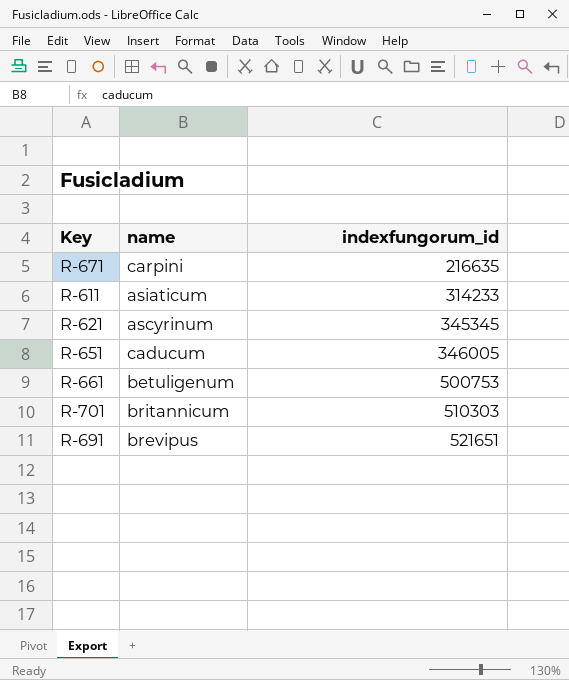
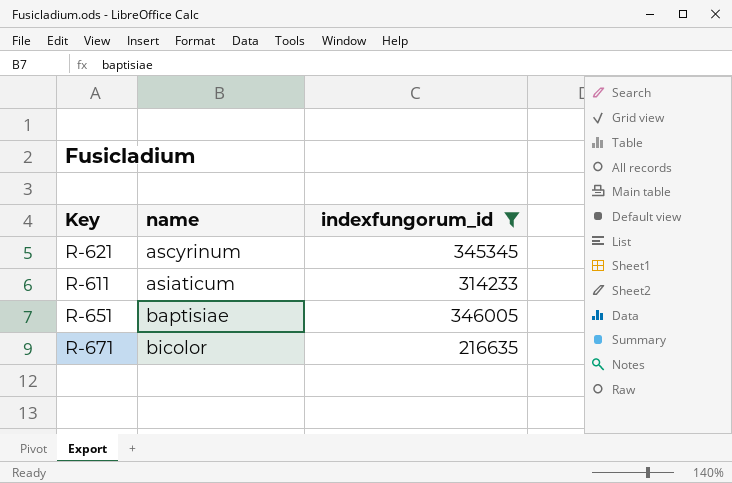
filter: none -> indexfungorum_id <= 346005
row order: indexfungorum_id ascending -> name ascending
R-651 | name: caducum -> baptisiae
R-671 | name: carpini -> bicolor

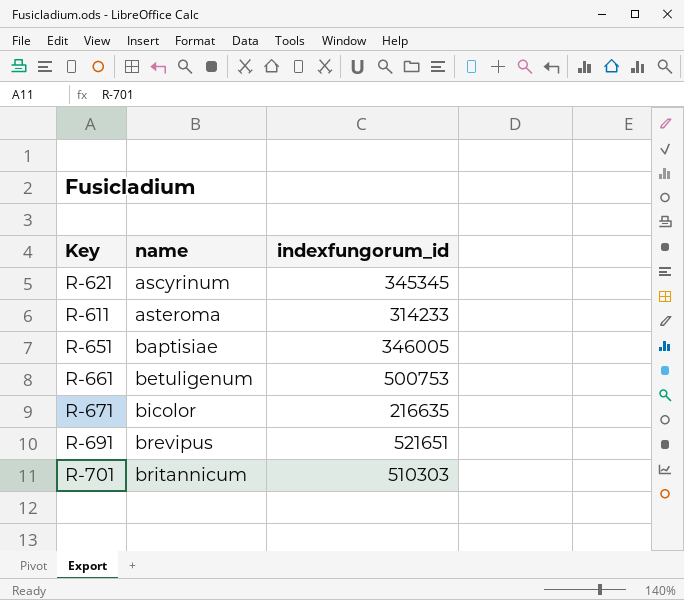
filter: indexfungorum_id <= 346005 -> none
R-611 | name: asiaticum -> asteroma

